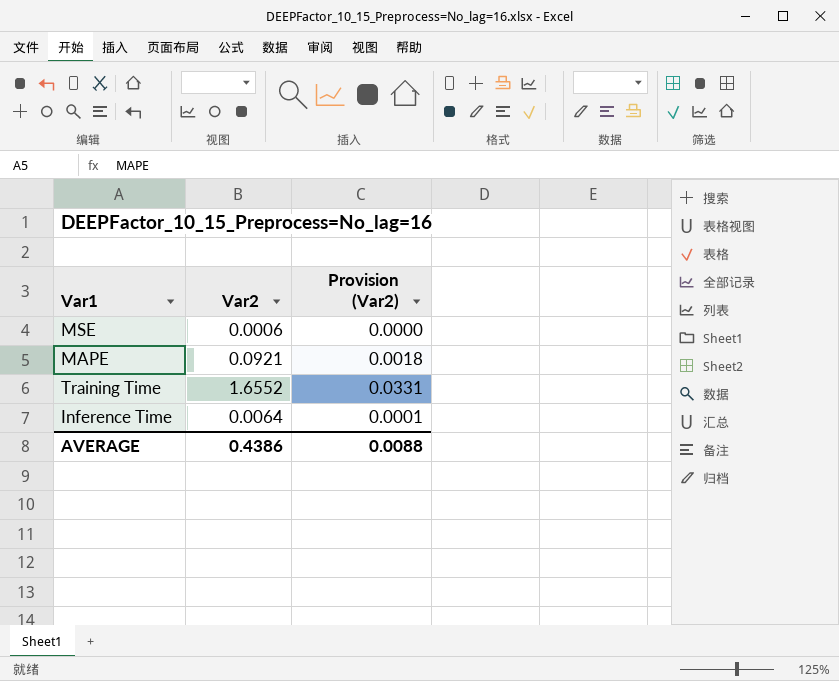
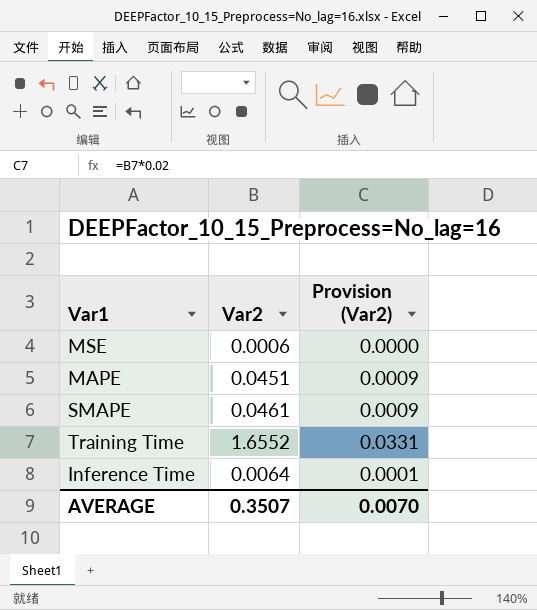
MAPE | Var2: 0.0921 -> 0.0451
MAPE | Provision (Var2): 0.0018 -> 0.0009
row SMAPE: none -> 0.0461 | 0.0009
AVERAGE | Var2: 0.4386 -> 0.3507
AVERAGE | Provision (Var2): 0.0088 -> 0.0070

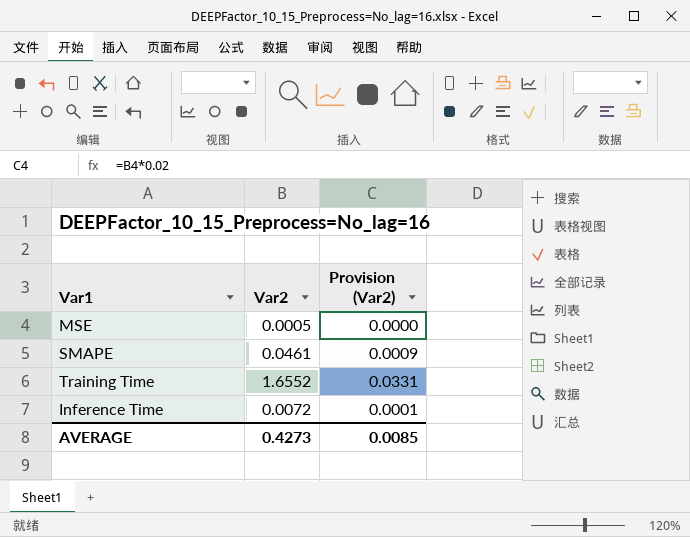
row MAPE: 0.0451 | 0.0009 -> none
MSE | Var2: 0.0006 -> 0.0005
Inference Time | Var2: 0.0064 -> 0.0072
AVERAGE | Var2: 0.3507 -> 0.4273
AVERAGE | Provision (Var2): 0.0070 -> 0.0085

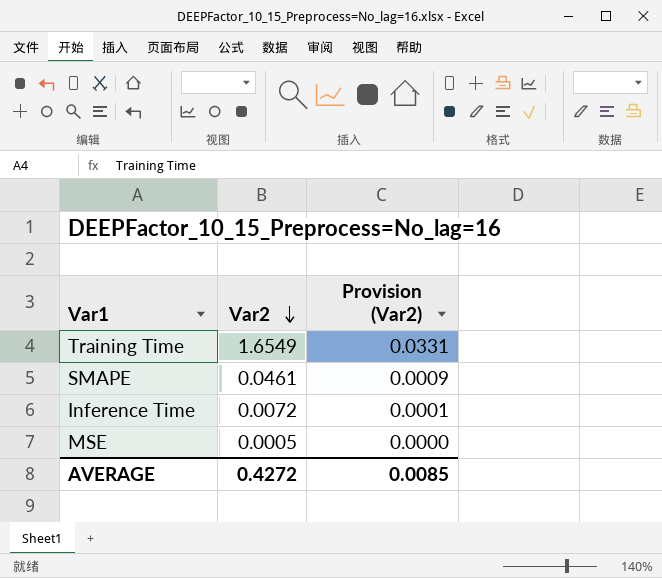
row order: none -> Var2 descending
Training Time | Var2: 1.6552 -> 1.6549
AVERAGE | Var2: 0.4273 -> 0.4272

